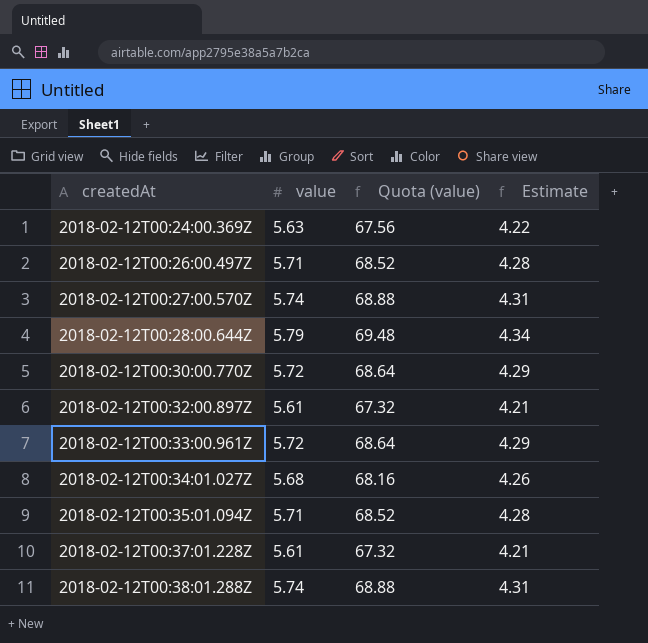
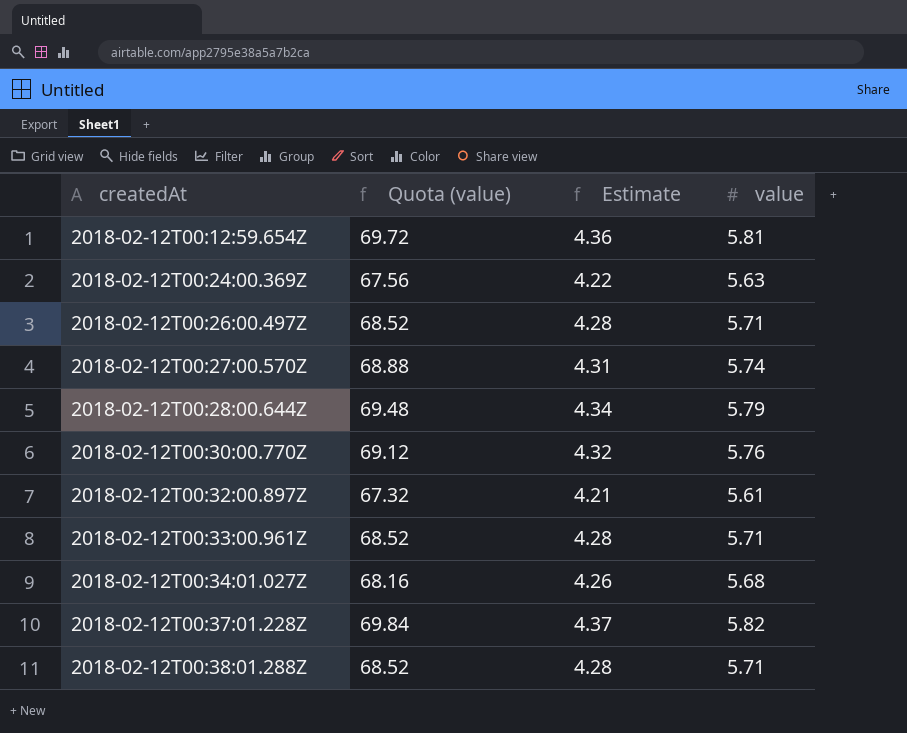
column value | position: 2 -> 4
row 2018-02-12T00:35:01.094Z: 5.71 | 68.52 | 4.28 -> none
row 2018-02-12T00:12:59.654Z: none -> 69.72 | 4.36 | 5.81
2018-02-12T00:30:00.770Z | Quota (value): 68.64 -> 69.12
2018-02-12T00:30:00.770Z | Estimate: 4.29 -> 4.32
2018-02-12T00:30:00.770Z | value: 5.72 -> 5.76
2018-02-12T00:33:00.961Z | Quota (value): 68.64 -> 68.52
2018-02-12T00:33:00.961Z | Estimate: 4.29 -> 4.28
2018-02-12T00:33:00.961Z | value: 5.72 -> 5.71
2018-02-12T00:37:01.228Z | Quota (value): 67.32 -> 69.84
2018-02-12T00:37:01.228Z | Estimate: 4.21 -> 4.37
2018-02-12T00:37:01.228Z | value: 5.61 -> 5.82
2018-02-12T00:38:01.288Z | Quota (value): 68.88 -> 68.52
2018-02-12T00:38:01.288Z | Estimate: 4.31 -> 4.28
2018-02-12T00:38:01.288Z | value: 5.74 -> 5.71

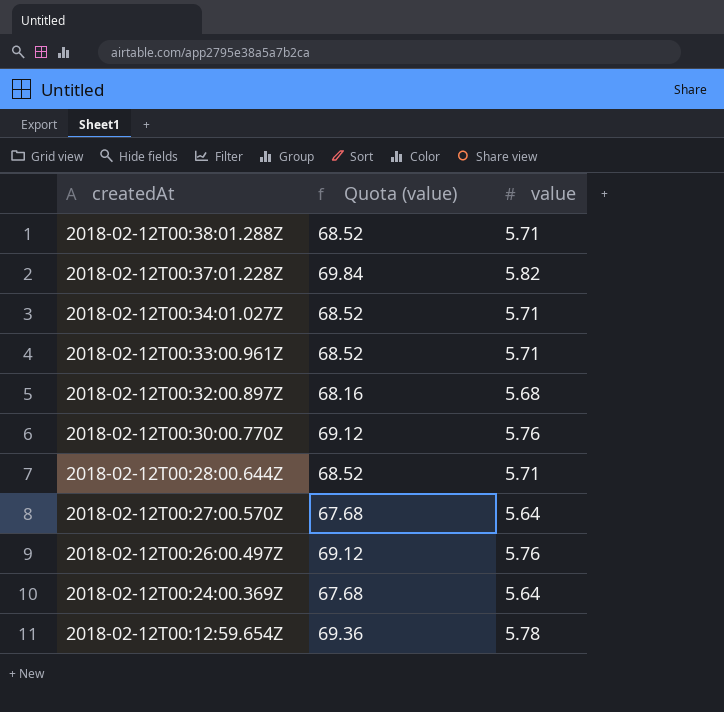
row order: createdAt ascending -> createdAt descending
column Estimate | formula: [value] * 0.75 -> none
2018-02-12T00:34:01.027Z | Quota (value): 68.16 -> 68.52
2018-02-12T00:34:01.027Z | value: 5.68 -> 5.71
2018-02-12T00:32:00.897Z | Quota (value): 67.32 -> 68.16
2018-02-12T00:32:00.897Z | value: 5.61 -> 5.68
2018-02-12T00:28:00.644Z | Quota (value): 69.48 -> 68.52
2018-02-12T00:28:00.644Z | value: 5.79 -> 5.71
2018-02-12T00:27:00.570Z | Quota (value): 68.88 -> 67.68
2018-02-12T00:27:00.570Z | value: 5.74 -> 5.64
2018-02-12T00:26:00.497Z | Quota (value): 68.52 -> 69.12
2018-02-12T00:26:00.497Z | value: 5.71 -> 5.76
2018-02-12T00:24:00.369Z | Quota (value): 67.56 -> 67.68
2018-02-12T00:24:00.369Z | value: 5.63 -> 5.64
2018-02-12T00:12:59.654Z | Quota (value): 69.72 -> 69.36
2018-02-12T00:12:59.654Z | value: 5.81 -> 5.78

